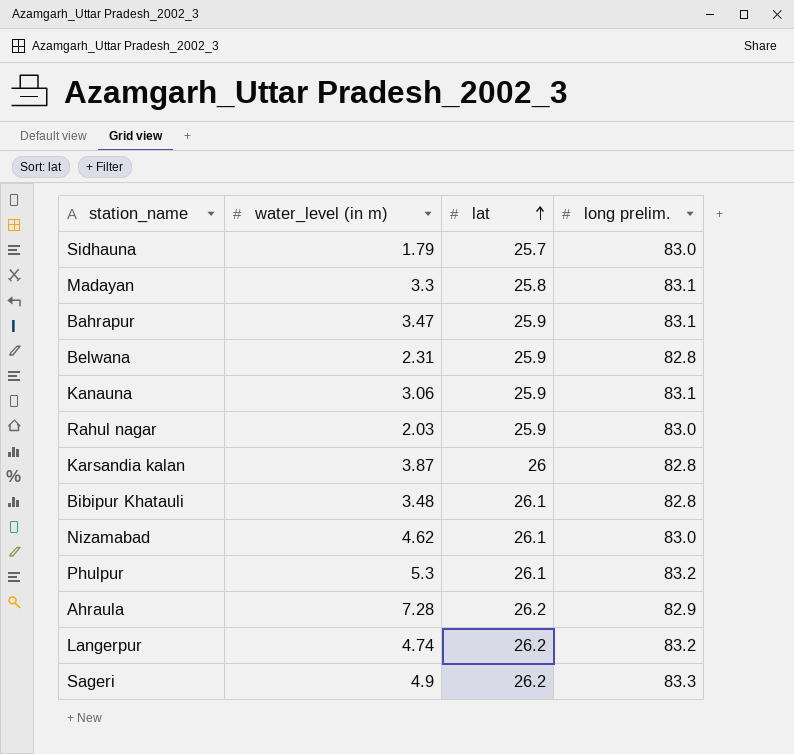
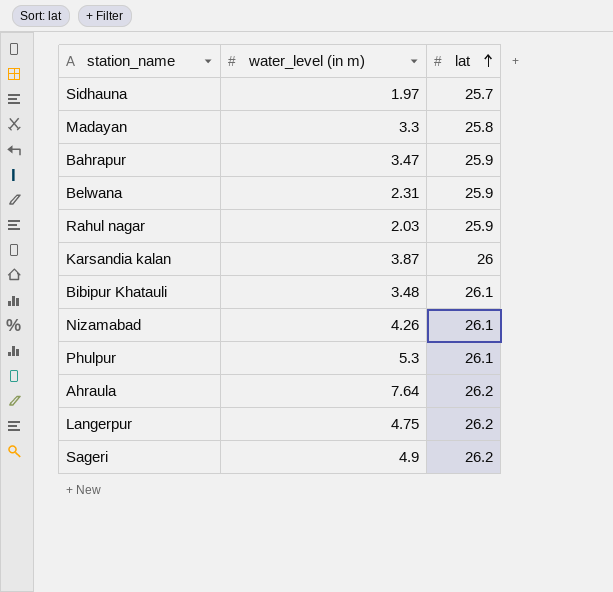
column long prelim. | position: 4 -> none
row Kanauna: 3.06 | 25.9 | 83.1 -> none
Sidhauna | water_level (in m): 1.79 -> 1.97
Nizamabad | water_level (in m): 4.62 -> 4.26
Ahraula | water_level (in m): 7.28 -> 7.64
Langerpur | water_level (in m): 4.74 -> 4.75

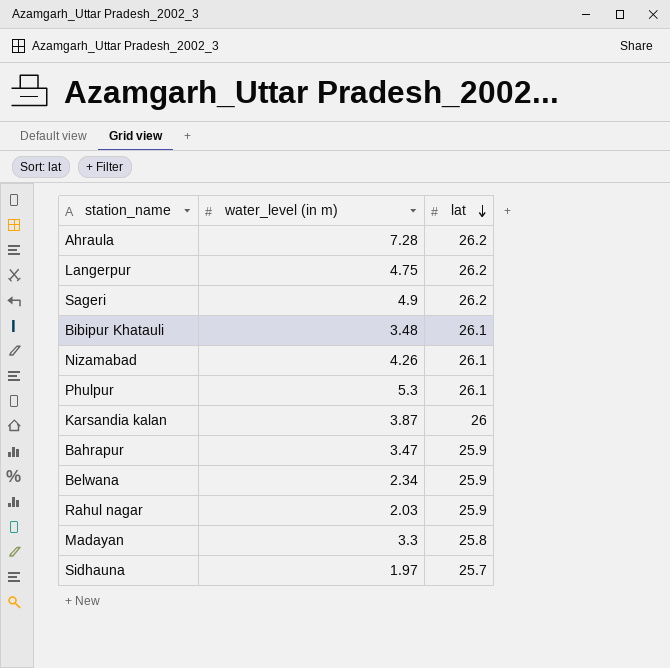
row order: lat ascending -> lat descending
Ahraula | water_level (in m): 7.64 -> 7.28
Belwana | water_level (in m): 2.31 -> 2.34

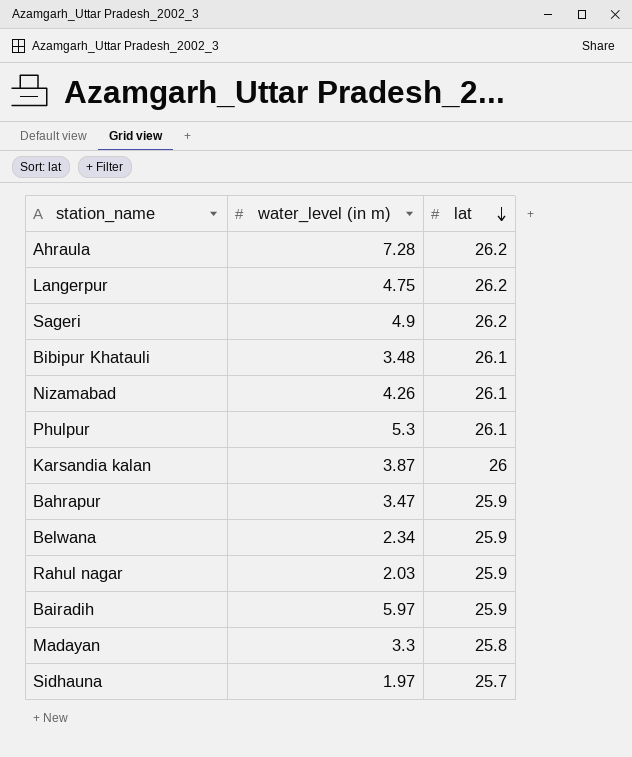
row Bairadih: none -> 5.97 | 25.9

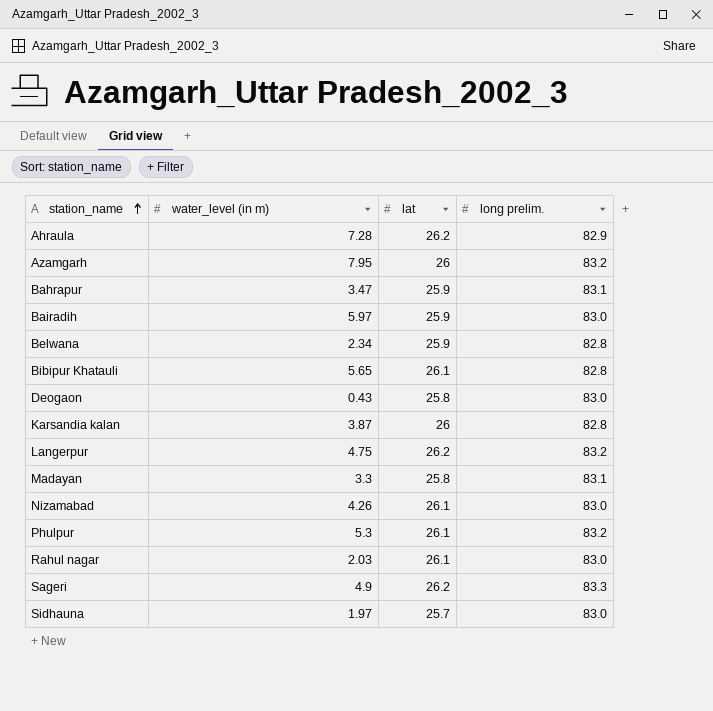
row order: lat descending -> station_name ascending
column long prelim. | position: none -> 4
row Azamgarh: none -> 7.95 | 26 | 83.2
Bibipur Khatauli | water_level (in m): 3.48 -> 5.65
row Deogaon: none -> 0.43 | 25.8 | 83.0
Rahul nagar | lat: 25.9 -> 26.1

